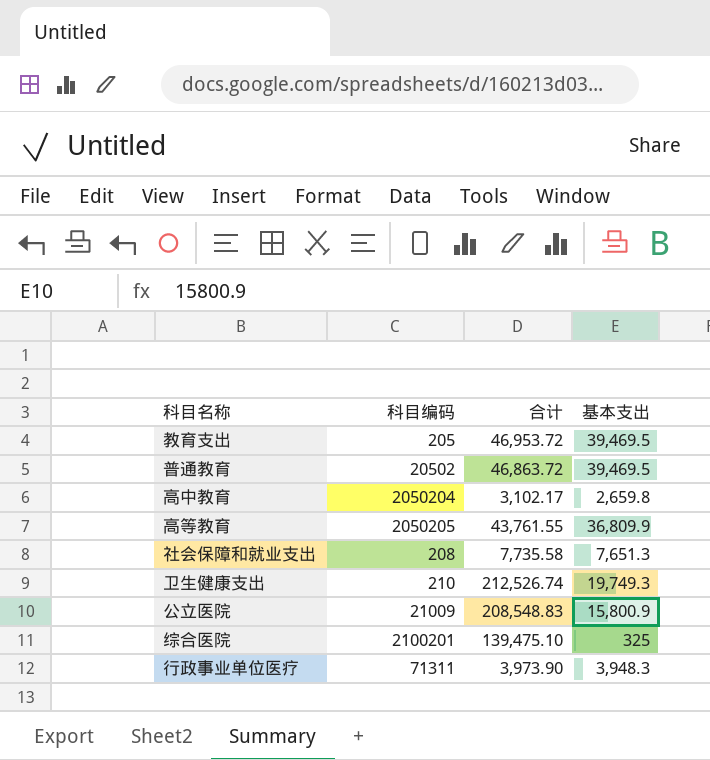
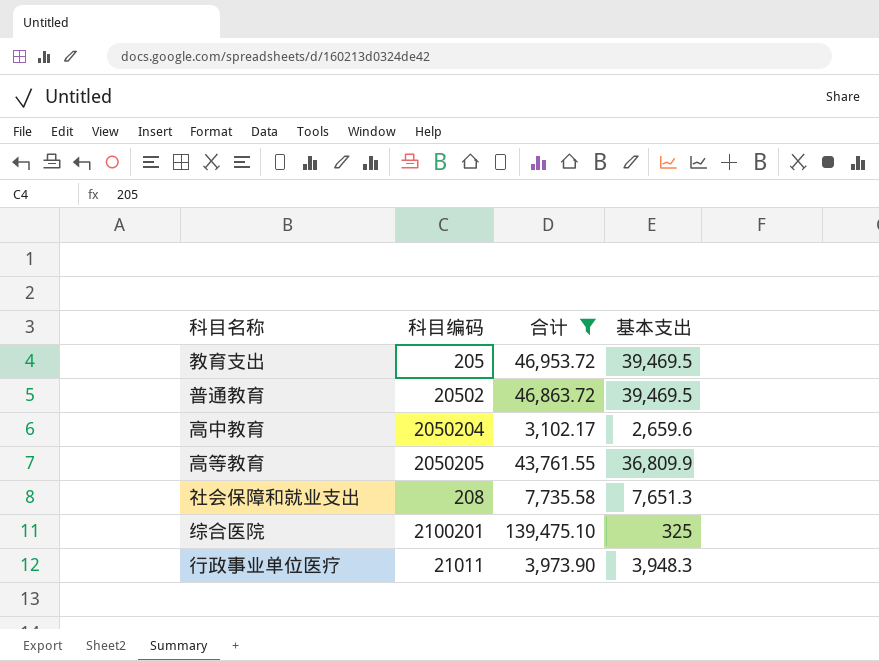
filter: none -> 合计 <= 139,475.10
高中教育 | 基本支出: 2,659.8 -> 2,659.6
行政事业单位医疗 | 科目编码: 71311 -> 21011

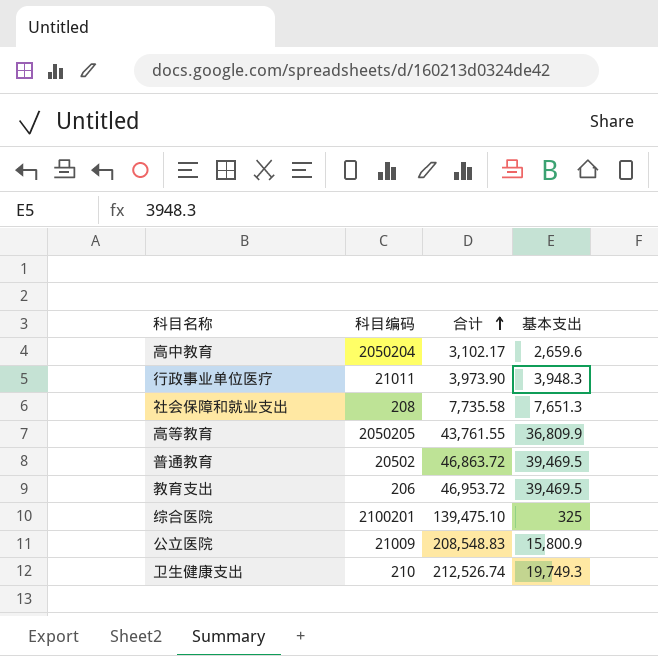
filter: 合计 <= 139,475.10 -> none
row order: none -> 合计 ascending
教育支出 | 科目编码: 205 -> 206

